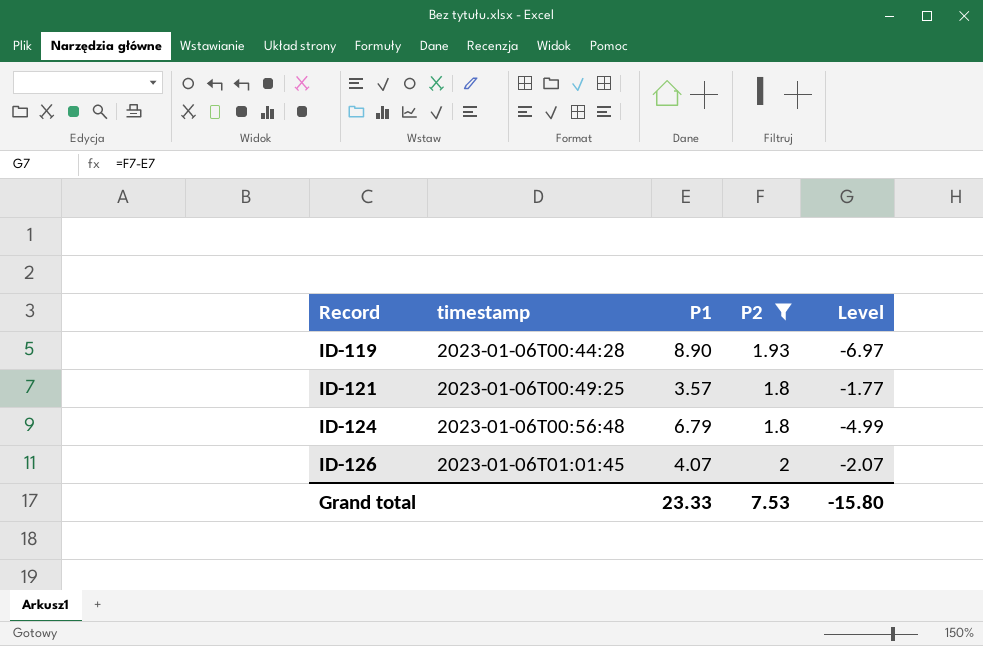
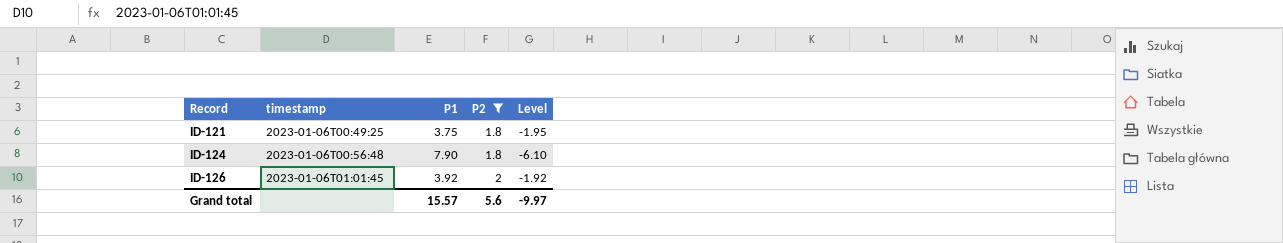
row ID-119: 2023-01-06T00:44:28 | 8.90 | 1.93 | -6.97 -> none
ID-121 | P1: 3.57 -> 3.75
ID-121 | Level: -1.77 -> -1.95
ID-124 | P1: 6.79 -> 7.90
ID-124 | Level: -4.99 -> -6.10
ID-126 | P1: 4.07 -> 3.92
ID-126 | Level: -2.07 -> -1.92
Grand total | P1: 23.33 -> 15.57
Grand total | P2: 7.53 -> 5.6
Grand total | Level: -15.80 -> -9.97

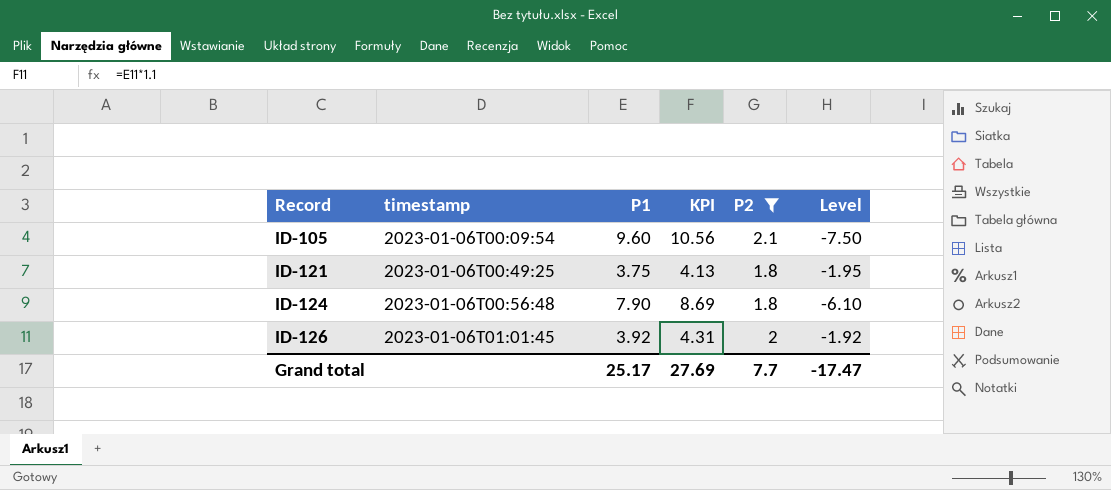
column KPI | formula: none -> [P1] * 1.1
row ID-105: none -> 2023-01-06T00:09:54 | 9.60 | 10.56 | 2.1 | -7.50
Grand total | P1: 15.57 -> 25.17
Grand total | P2: 5.6 -> 7.7
Grand total | Level: -9.97 -> -17.47

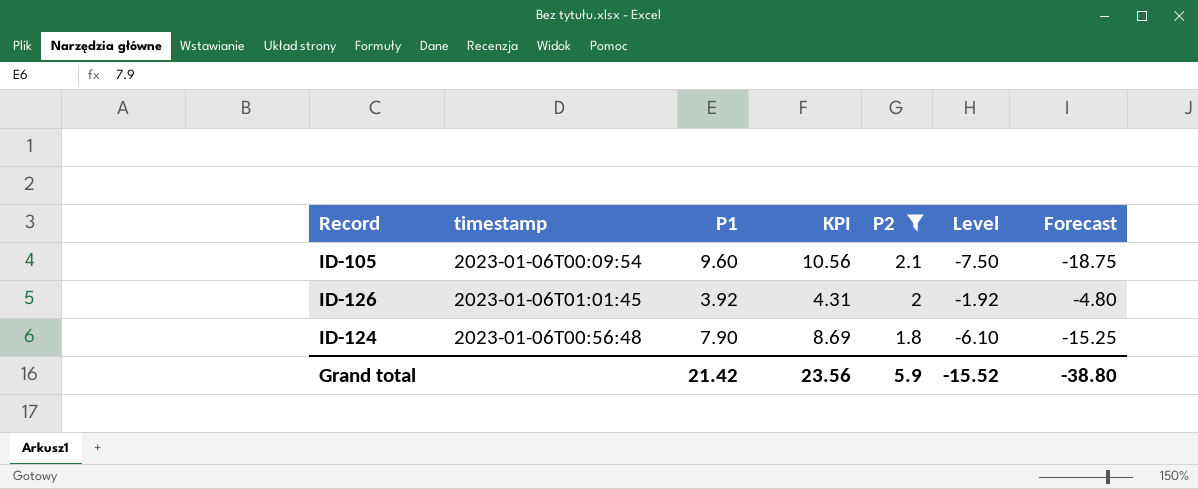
row order: Record ascending -> P2 descending
column Forecast | formula: none -> [Level] * 2.5
row ID-121: 2023-01-06T00:49:25 | 3.75 | 4.13 | 1.8 | -1.95 -> none
Grand total | P1: 25.17 -> 21.42
Grand total | KPI: 27.69 -> 23.56
Grand total | P2: 7.7 -> 5.9
Grand total | Level: -17.47 -> -15.52

